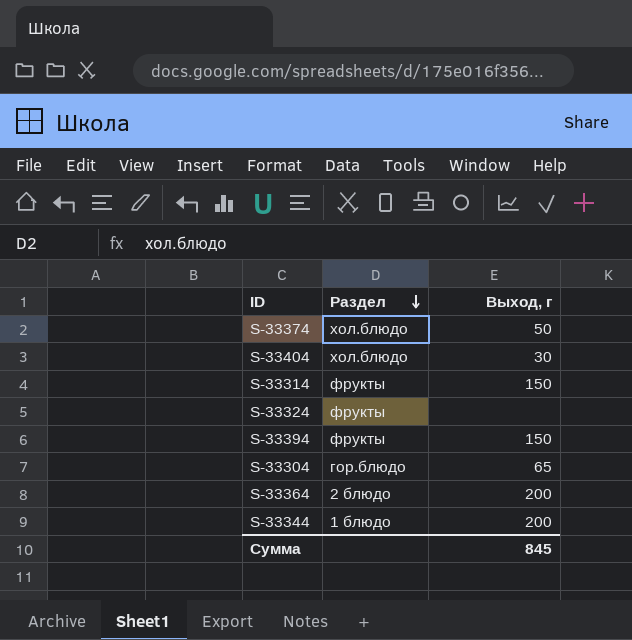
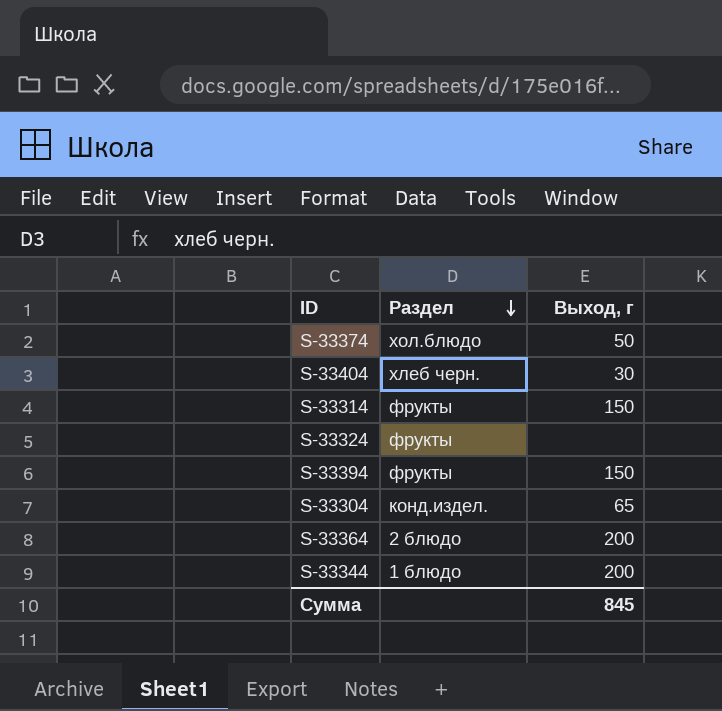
S-33404 | Раздел: хол.блюдо -> хлеб черн.
S-33304 | Раздел: гор.блюдо -> конд.издел.

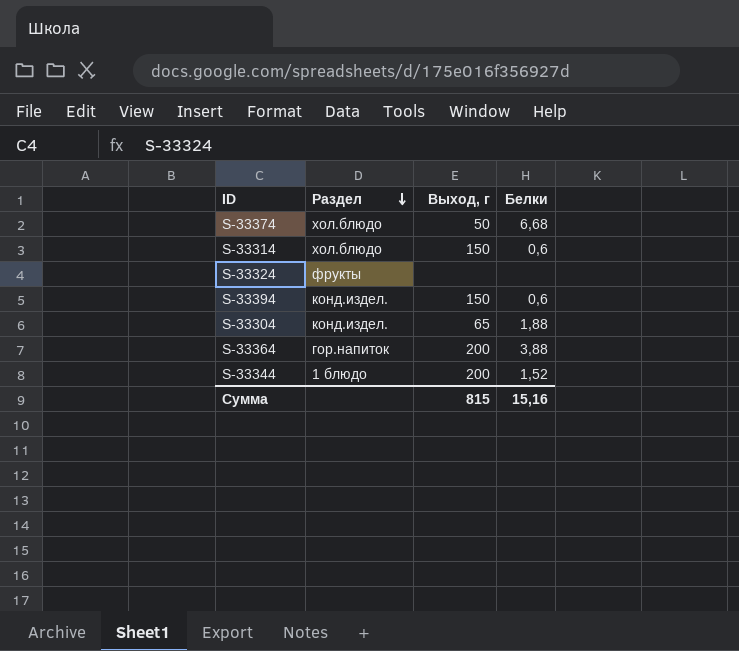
column Белки | position: none -> 4
row S-33404: хлеб черн. | 30 -> none
S-33314 | Раздел: фрукты -> хол.блюдо
S-33394 | Раздел: фрукты -> конд.издел.
S-33364 | Раздел: 2 блюдо -> гор.напиток
Сумма | Выход, г: 845 -> 815

